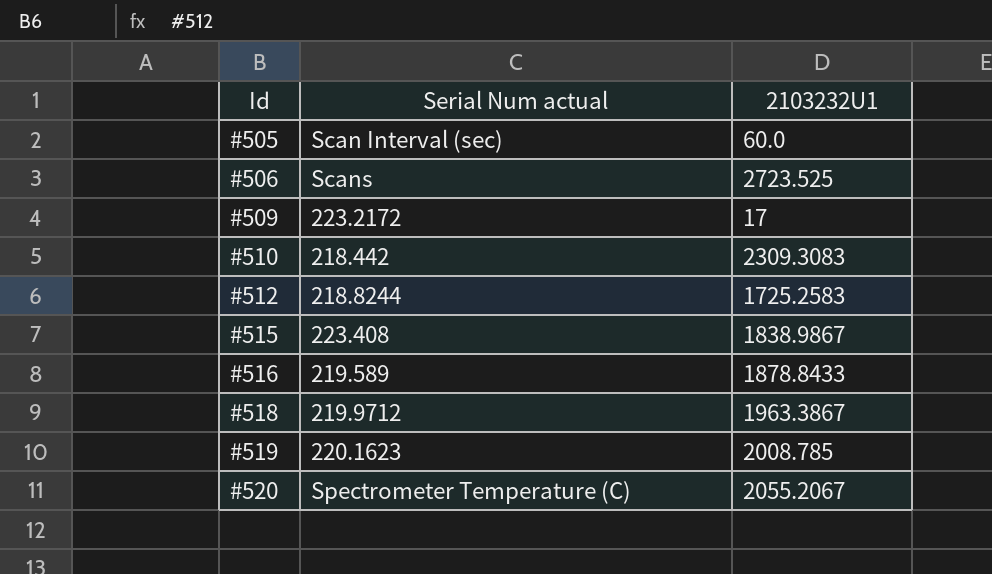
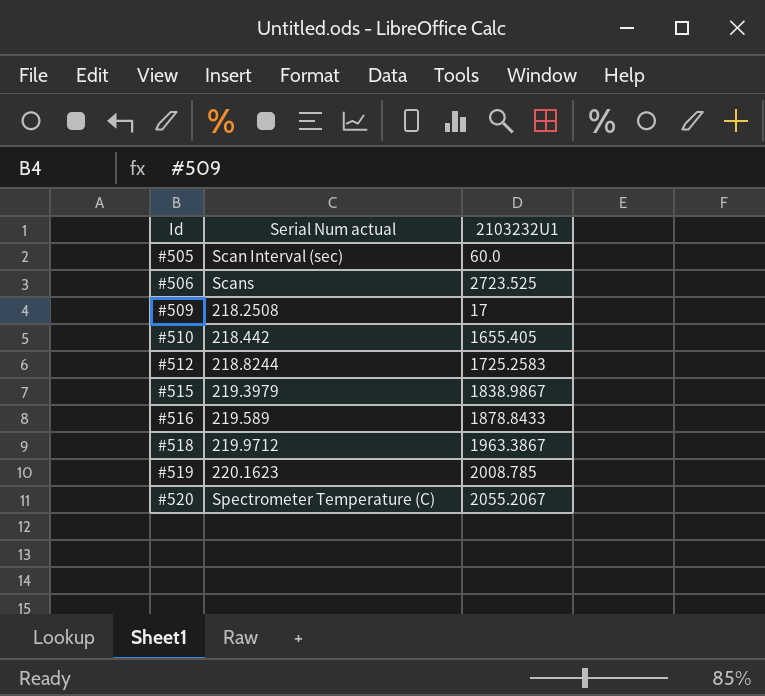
#509 | Serial Num actual: 223.2172 -> 218.2508
#510 | 2103232U1: 2309.3083 -> 1655.405
#515 | Serial Num actual: 223.408 -> 219.3979

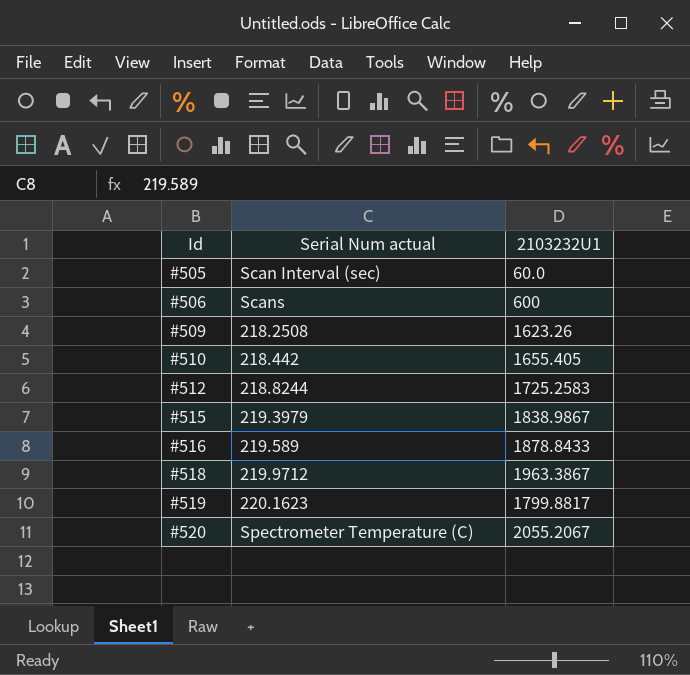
#506 | 2103232U1: 2723.525 -> 600
#509 | 2103232U1: 17 -> 1623.26
#519 | 2103232U1: 2008.785 -> 1799.8817

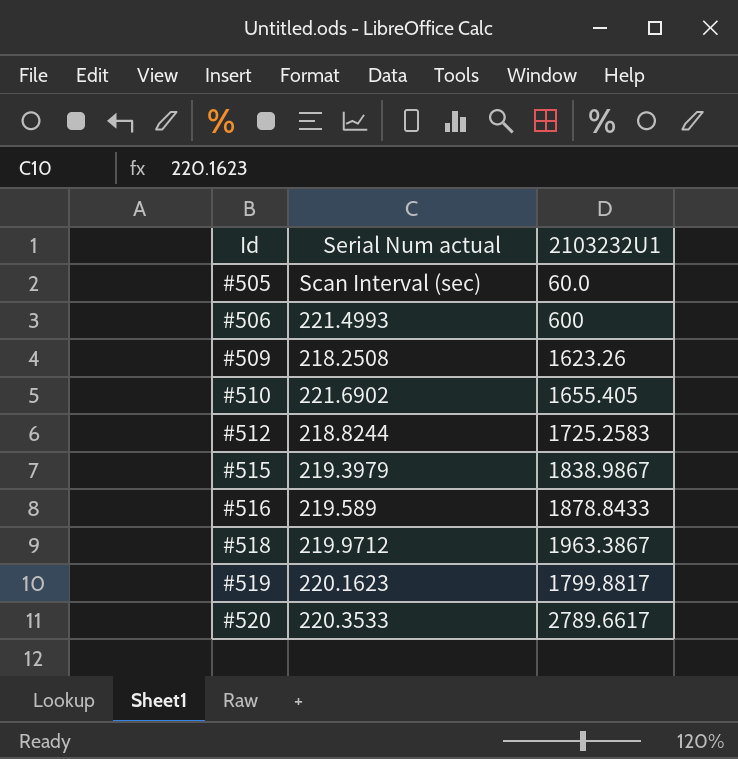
#506 | Serial Num actual: Scans -> 221.4993
#510 | Serial Num actual: 218.442 -> 221.6902
#520 | Serial Num actual: Spectrometer Temperature (C) -> 220.3533
#520 | 2103232U1: 2055.2067 -> 2789.6617

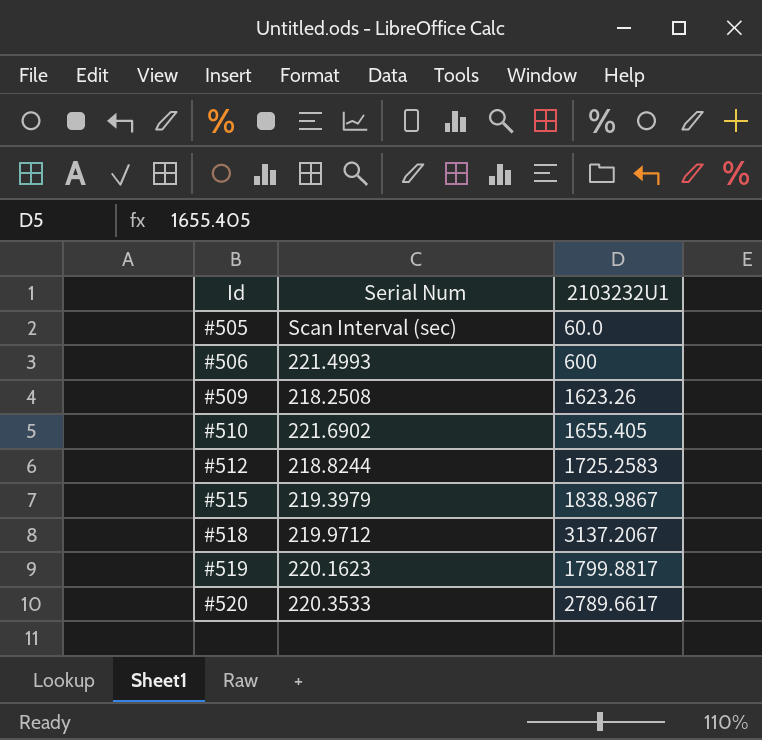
column name: Serial Num actual -> Serial Num
row #516: 219.589 | 1878.8433 -> none
#518 | 2103232U1: 1963.3867 -> 3137.2067

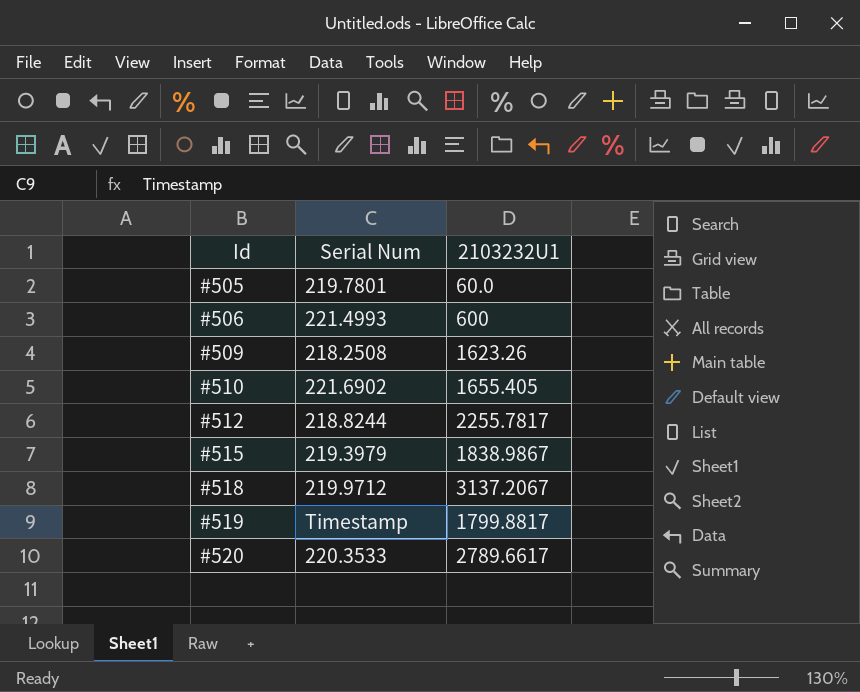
#505 | Serial Num: Scan Interval (sec) -> 219.7801
#512 | 2103232U1: 1725.2583 -> 2255.7817
#519 | Serial Num: 220.1623 -> Timestamp

